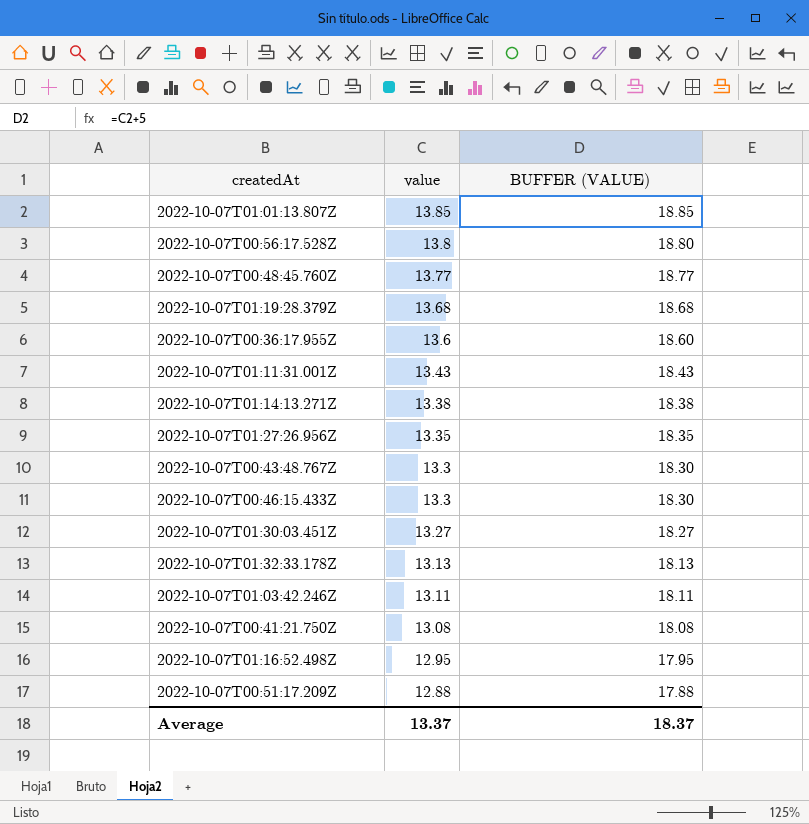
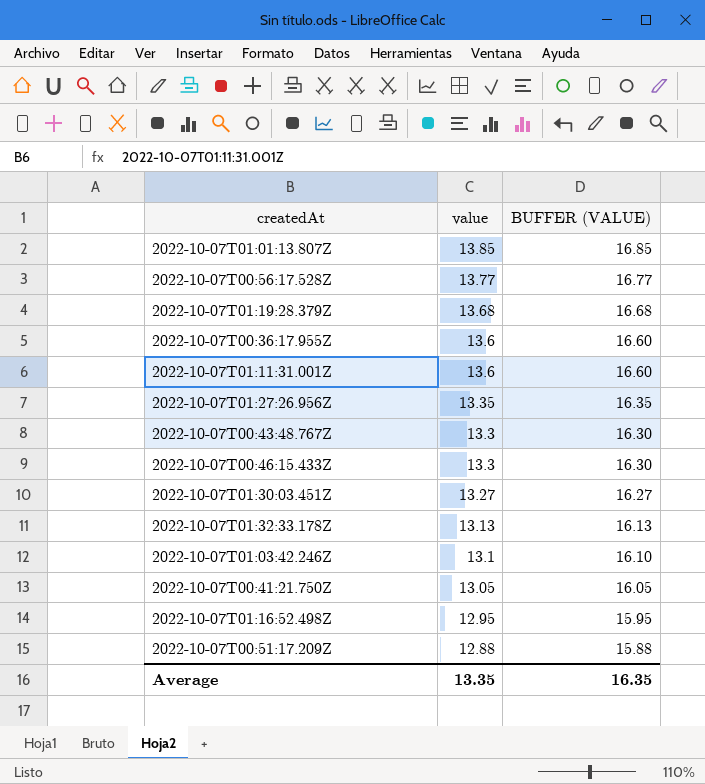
column BUFFER (VALUE) | formula: [value] + 5 -> [value] + 3
row 2022-10-07T00:48:45.760Z: 13.77 | 18.77 -> none
row 2022-10-07T01:14:13.271Z: 13.38 | 18.38 -> none
2022-10-07T00:56:17.528Z | value: 13.8 -> 13.77
2022-10-07T01:11:31.001Z | value: 13.43 -> 13.6
2022-10-07T01:03:42.246Z | value: 13.11 -> 13.1
2022-10-07T00:41:21.750Z | value: 13.08 -> 13.05
Average | value: 13.37 -> 13.35
Average | BUFFER (VALUE): 18.37 -> 16.35

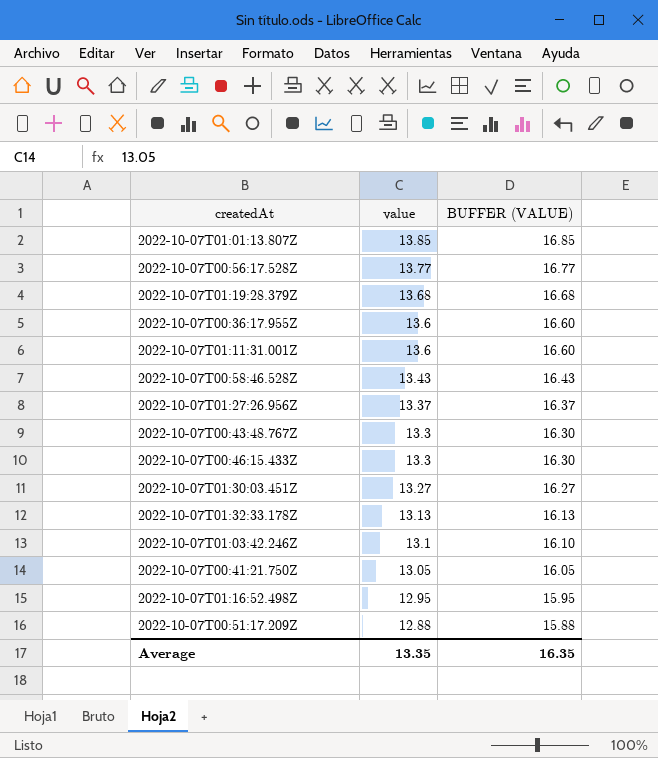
row 2022-10-07T00:58:46.528Z: none -> 13.43 | 16.43
2022-10-07T01:27:26.956Z | value: 13.35 -> 13.37
2022-10-07T01:27:26.956Z | BUFFER (VALUE): 16.35 -> 16.37

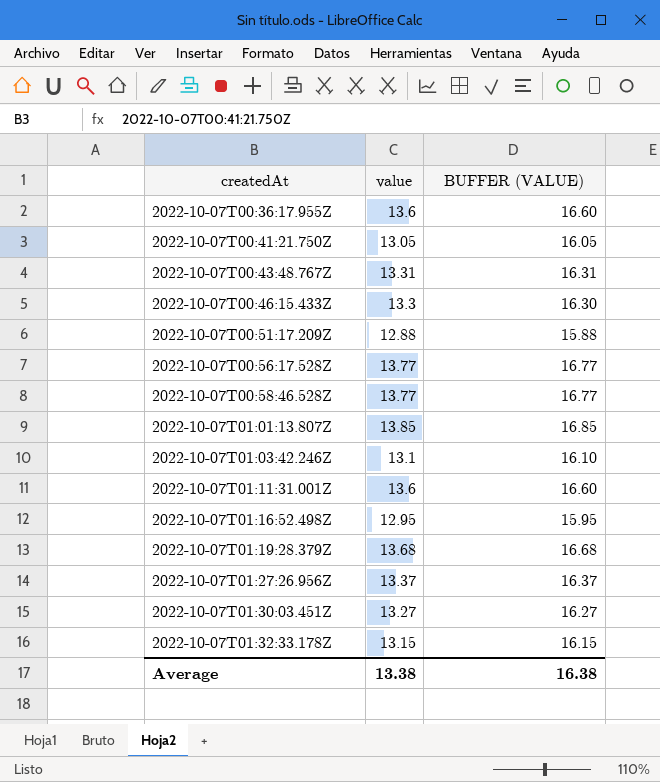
row order: value descending -> createdAt ascending
2022-10-07T00:43:48.767Z | value: 13.3 -> 13.31
2022-10-07T00:43:48.767Z | BUFFER (VALUE): 16.30 -> 16.31
2022-10-07T00:58:46.528Z | value: 13.43 -> 13.77
2022-10-07T00:58:46.528Z | BUFFER (VALUE): 16.43 -> 16.77
2022-10-07T01:32:33.178Z | value: 13.13 -> 13.15
2022-10-07T01:32:33.178Z | BUFFER (VALUE): 16.13 -> 16.15
Average | value: 13.35 -> 13.38
Average | BUFFER (VALUE): 16.35 -> 16.38

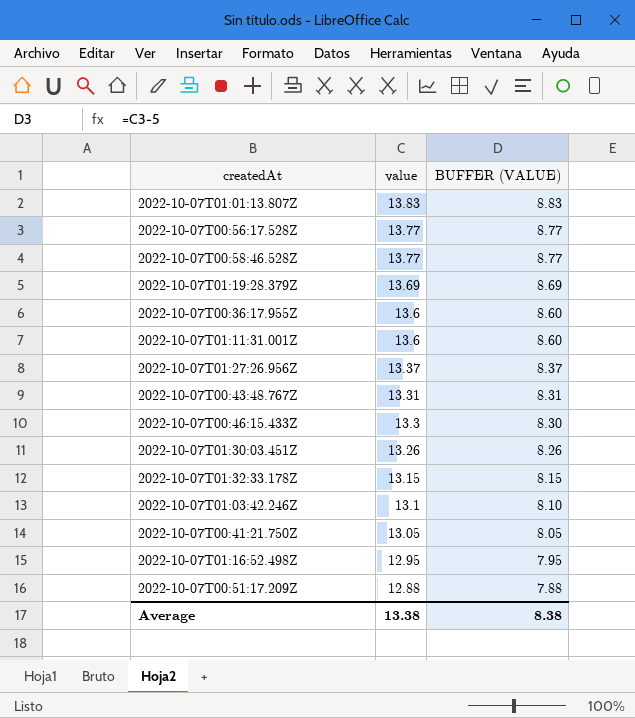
row order: createdAt ascending -> value descending
column BUFFER (VALUE) | formula: [value] + 3 -> [value] - 5
2022-10-07T01:01:13.807Z | value: 13.85 -> 13.83
2022-10-07T01:19:28.379Z | value: 13.68 -> 13.69
2022-10-07T01:30:03.451Z | value: 13.27 -> 13.26
Average | BUFFER (VALUE): 16.38 -> 8.38

